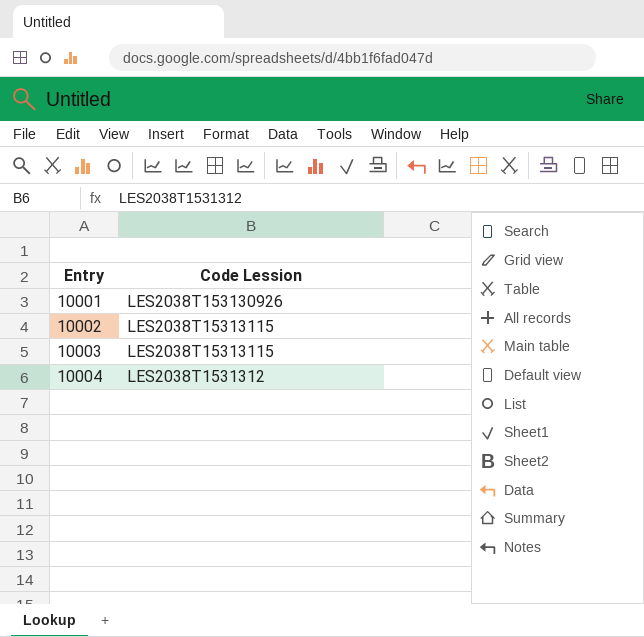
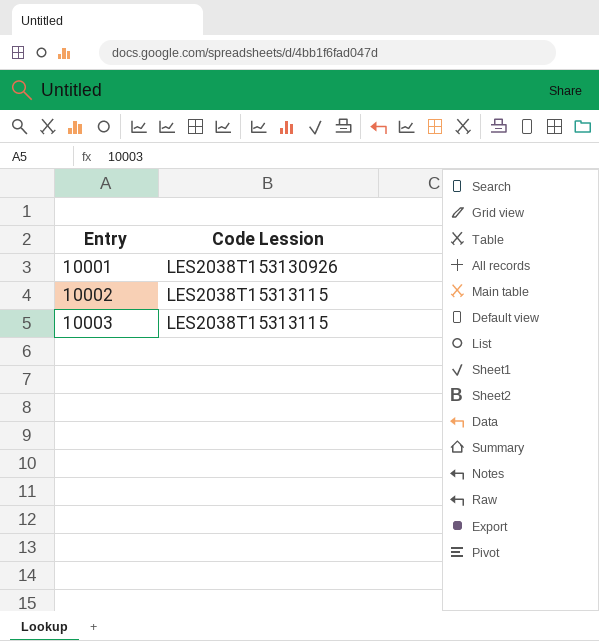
row 10004: LES2038T1531312 -> none

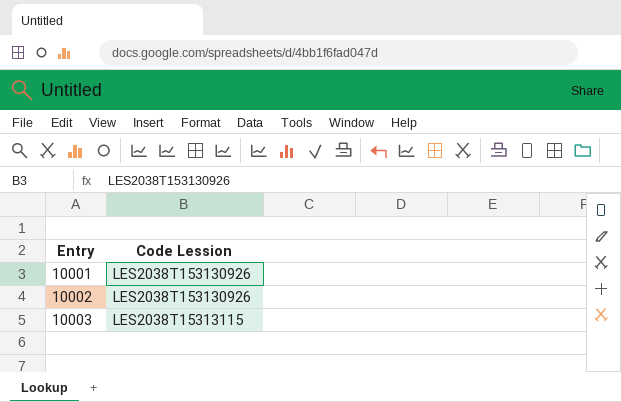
10002 | Code Lession: LES2038T15313115 -> LES2038T153130926

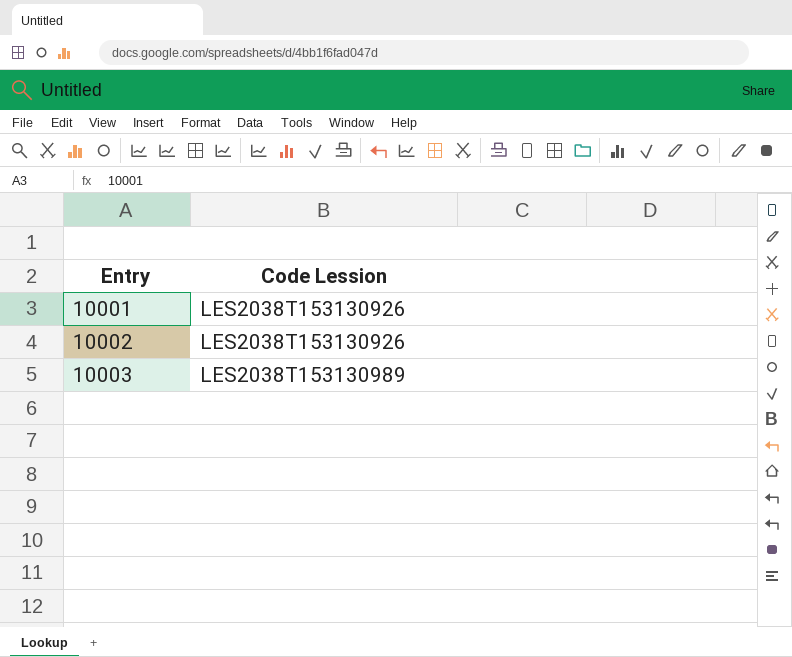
10003 | Code Lession: LES2038T15313115 -> LES2038T153130989

